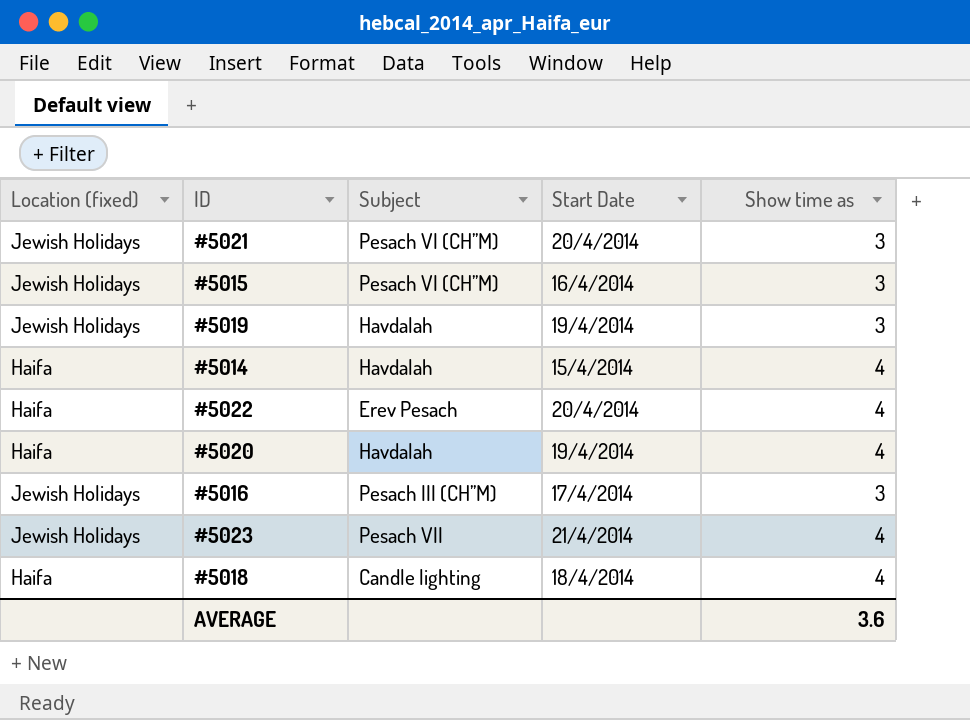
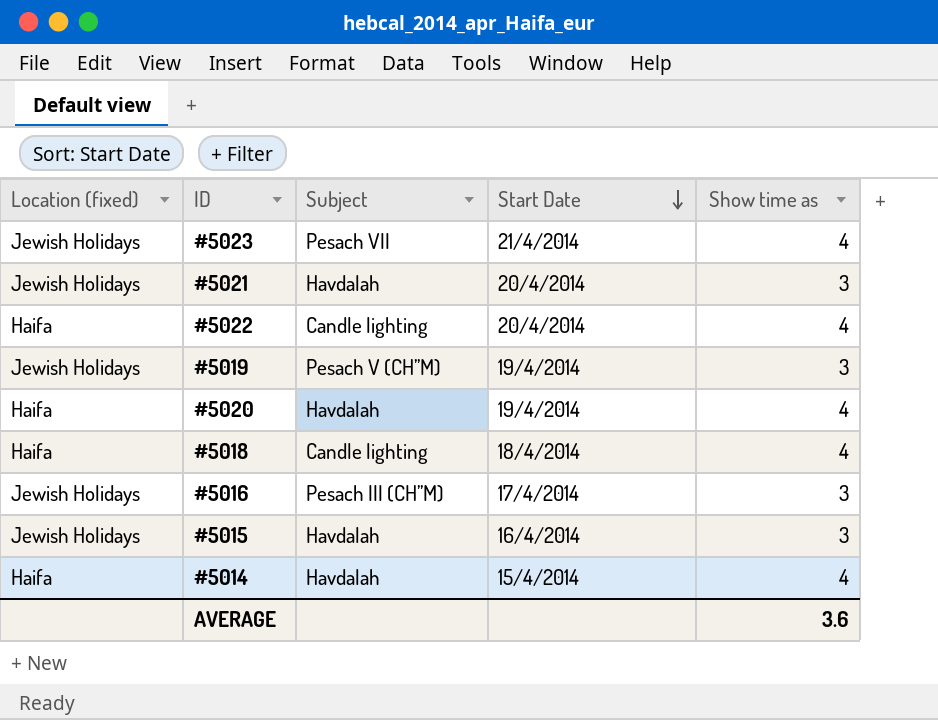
row order: none -> Start Date descending
#5021 | Subject: Pesach VI (CH’’M) -> Havdalah
#5022 | Subject: Erev Pesach -> Candle lighting
#5019 | Subject: Havdalah -> Pesach V (CH’’M)
#5015 | Subject: Pesach VI (CH’’M) -> Havdalah

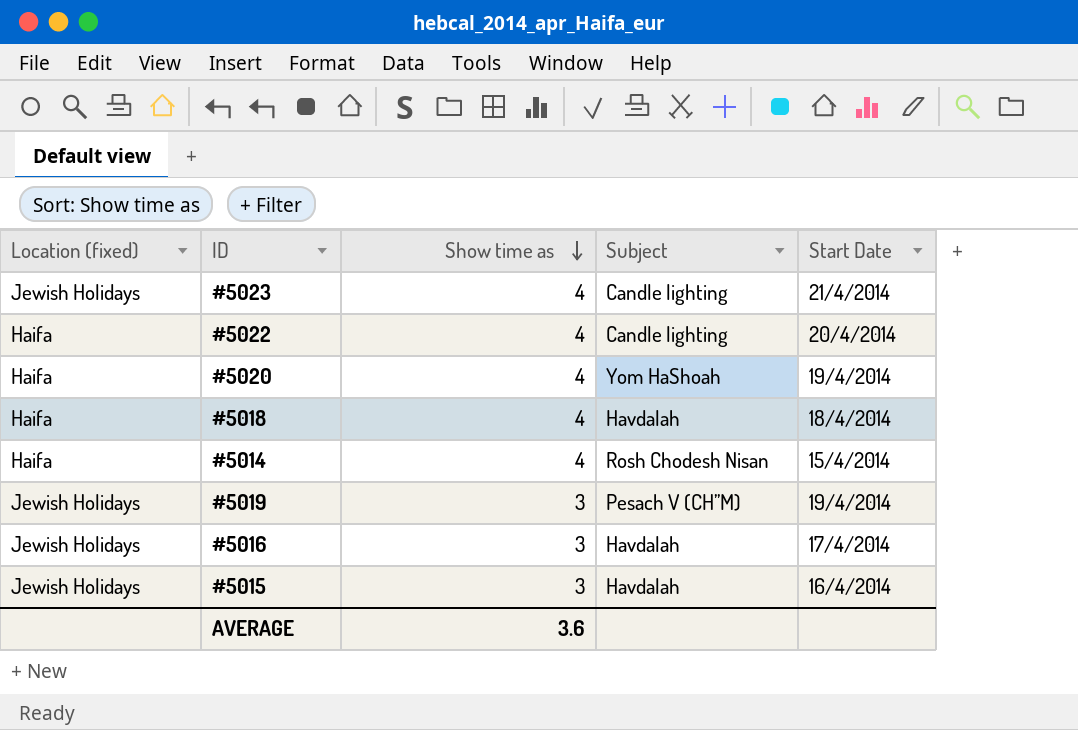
row order: Start Date descending -> Show time as descending
column Show time as | position: 5 -> 3
row #5021: Jewish Holidays | Havdalah | 20/4/2014 | 3 -> none
#5023 | Subject: Pesach VII -> Candle lighting
#5020 | Subject: Havdalah -> Yom HaShoah
#5018 | Subject: Candle lighting -> Havdalah
#5014 | Subject: Havdalah -> Rosh Chodesh Nisan
#5016 | Subject: Pesach III (CH’’M) -> Havdalah

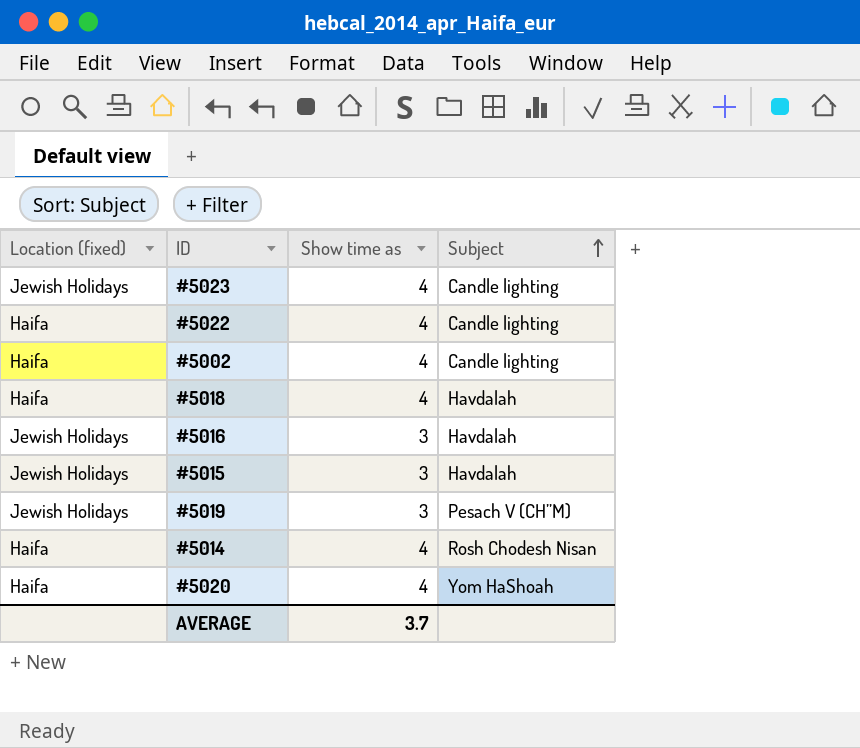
row order: Show time as descending -> Subject ascending
column Start Date | position: 5 -> none
row #5002: none -> Haifa | 4 | Candle lighting
AVERAGE | Show time as: 3.6 -> 3.7

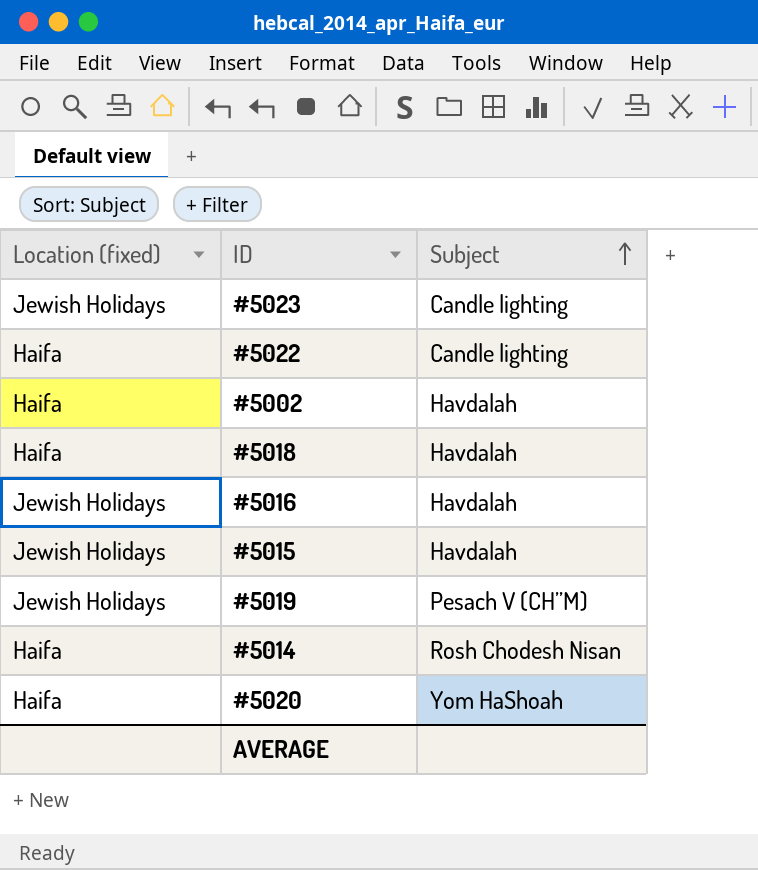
column Show time as | position: 3 -> none
#5002 | Subject: Candle lighting -> Havdalah

